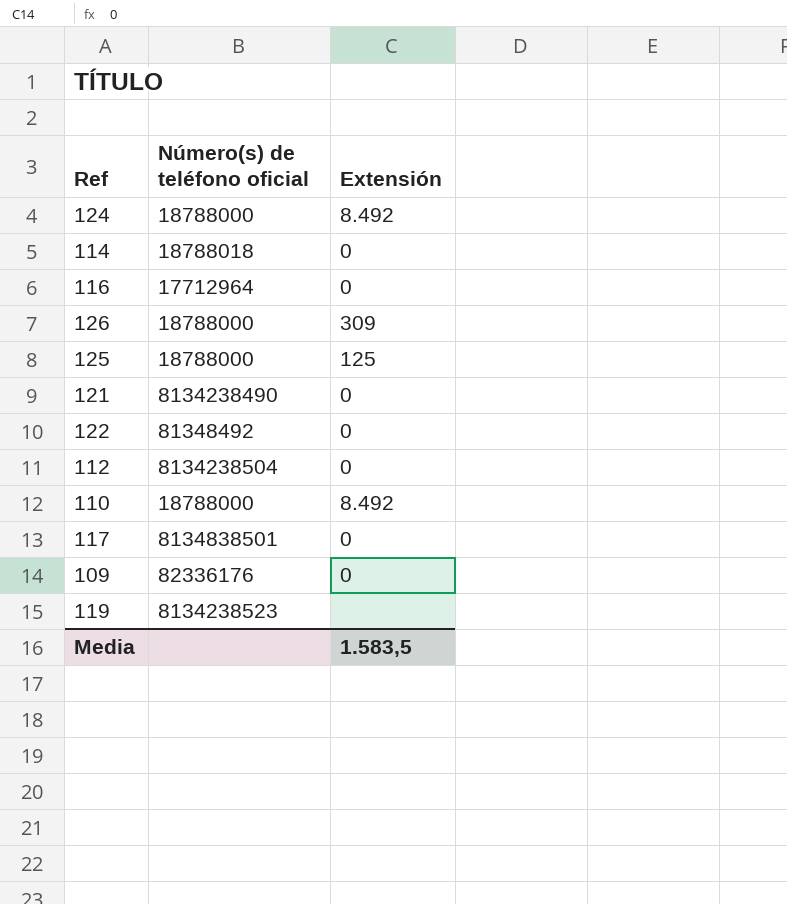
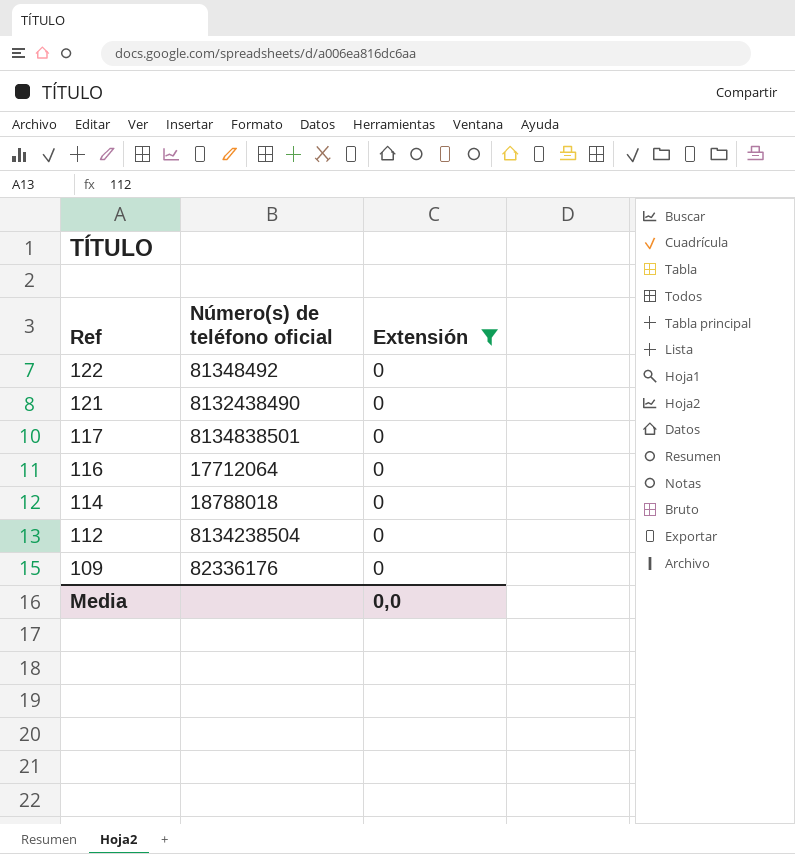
filter: none -> Extensión = 0
row order: none -> Ref descending
121 | Número(s) de teléfono oficial: 8134238490 -> 8132438490
116 | Número(s) de teléfono oficial: 17712964 -> 17712064
Media | Extensión: 1.583,5 -> 0,0

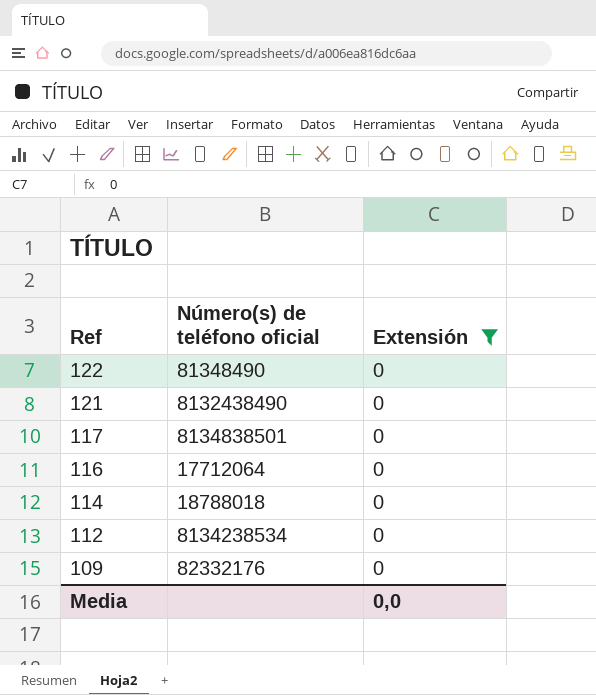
122 | Número(s) de teléfono oficial: 81348492 -> 81348490
112 | Número(s) de teléfono oficial: 8134238504 -> 8134238534
109 | Número(s) de teléfono oficial: 82336176 -> 82332176

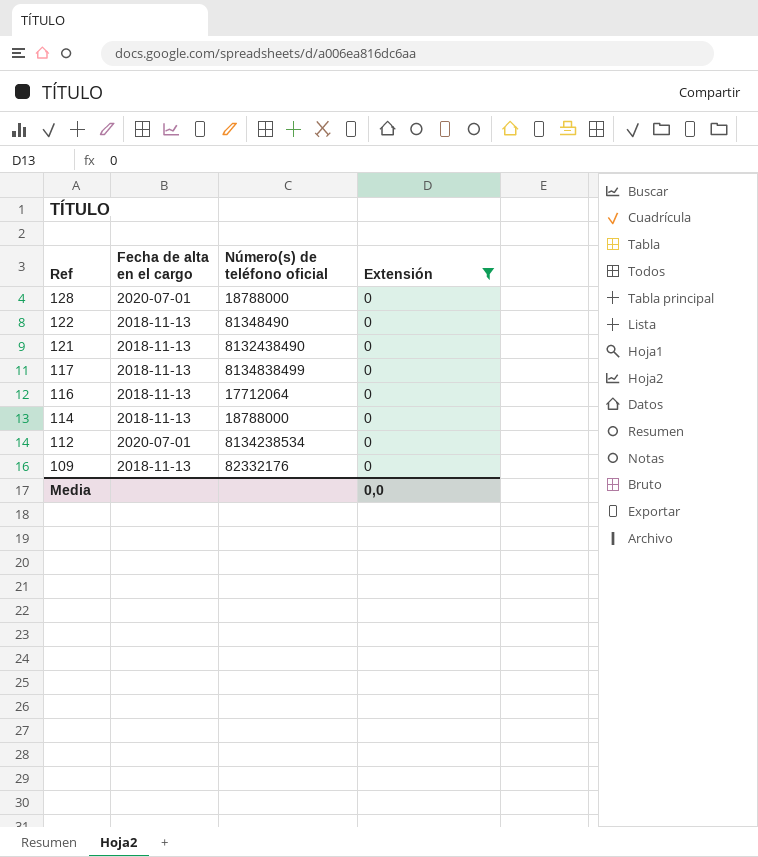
column Fecha de alta en el cargo | position: none -> 2
row 128: none -> 2020-07-01 | 18788000 | 0
117 | Número(s) de teléfono oficial: 8134838501 -> 8134838499
114 | Número(s) de teléfono oficial: 18788018 -> 18788000

